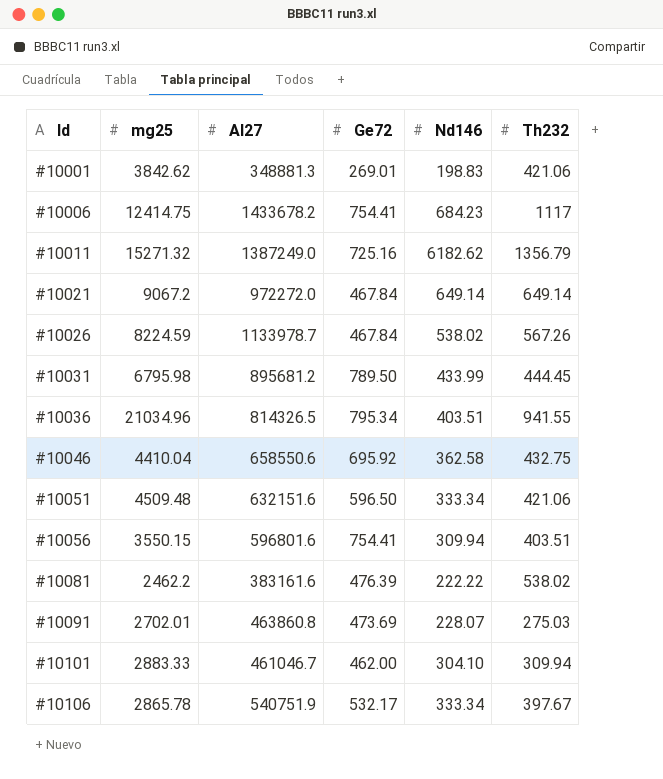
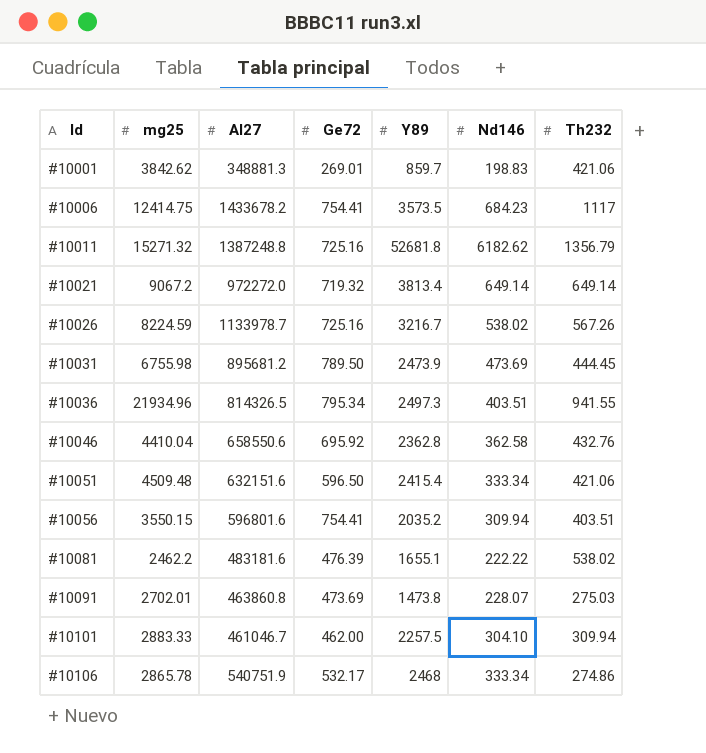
column Y89 | position: none -> 5
#10011 | Al27: 1387249.0 -> 1387248.8
#10021 | Ge72: 467.84 -> 719.32
#10026 | Ge72: 467.84 -> 725.16
#10031 | mg25: 6795.98 -> 6755.98
#10031 | Nd146: 433.99 -> 473.69
#10036 | mg25: 21034.96 -> 21934.96
#10046 | Th232: 432.75 -> 432.76
#10081 | Al27: 383161.6 -> 483181.6
#10106 | Th232: 397.67 -> 274.86

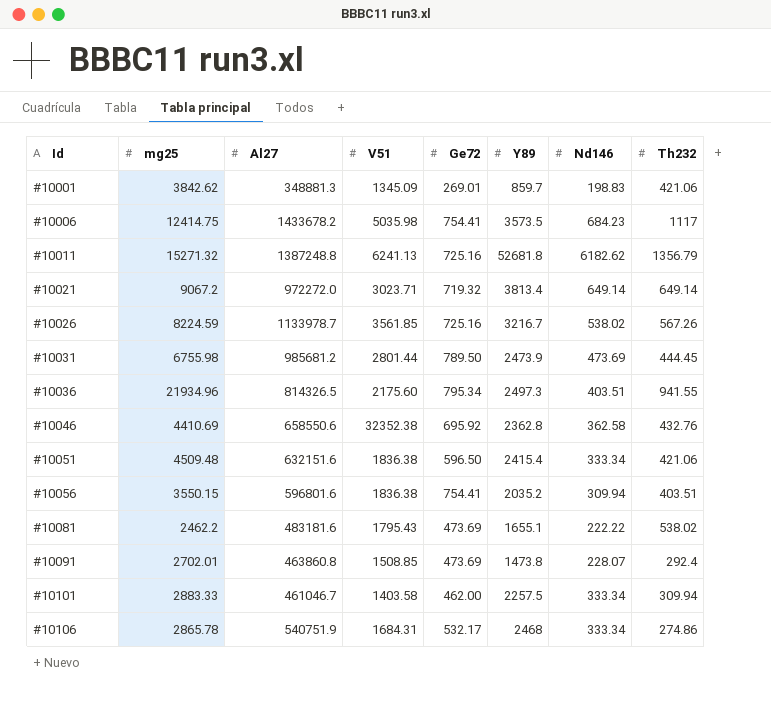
column V51 | position: none -> 4
#10031 | Al27: 895681.2 -> 985681.2
#10046 | mg25: 4410.04 -> 4410.69
#10081 | Ge72: 476.39 -> 473.69
#10091 | Th232: 275.03 -> 292.4
#10101 | Nd146: 304.10 -> 333.34

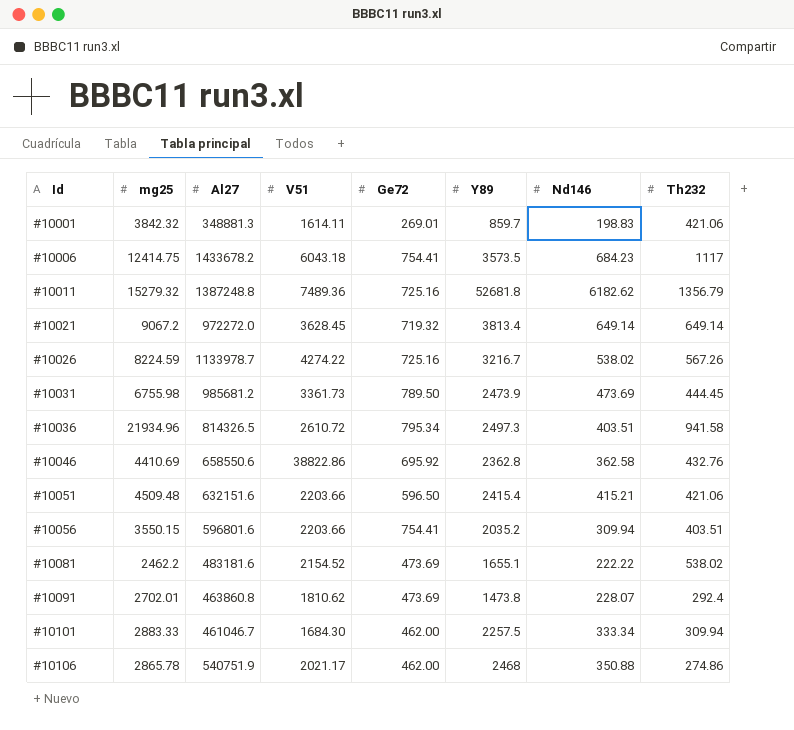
#10001 | mg25: 3842.62 -> 3842.32
#10001 | V51: 1345.09 -> 1614.11
#10006 | V51: 5035.98 -> 6043.18
#10011 | mg25: 15271.32 -> 15279.32
#10011 | V51: 6241.13 -> 7489.36
#10021 | V51: 3023.71 -> 3628.45
#10026 | V51: 3561.85 -> 4274.22
#10031 | V51: 2801.44 -> 3361.73
#10036 | V51: 2175.60 -> 2610.72
#10036 | Th232: 941.55 -> 941.58
#10046 | V51: 32352.38 -> 38822.86
#10051 | V51: 1836.38 -> 2203.66
#10051 | Nd146: 333.34 -> 415.21
#10056 | V51: 1836.38 -> 2203.66
#10081 | V51: 1795.43 -> 2154.52
#10091 | V51: 1508.85 -> 1810.62
#10101 | V51: 1403.58 -> 1684.30
#10106 | V51: 1684.31 -> 2021.17
#10106 | Ge72: 532.17 -> 462.00
#10106 | Nd146: 333.34 -> 350.88

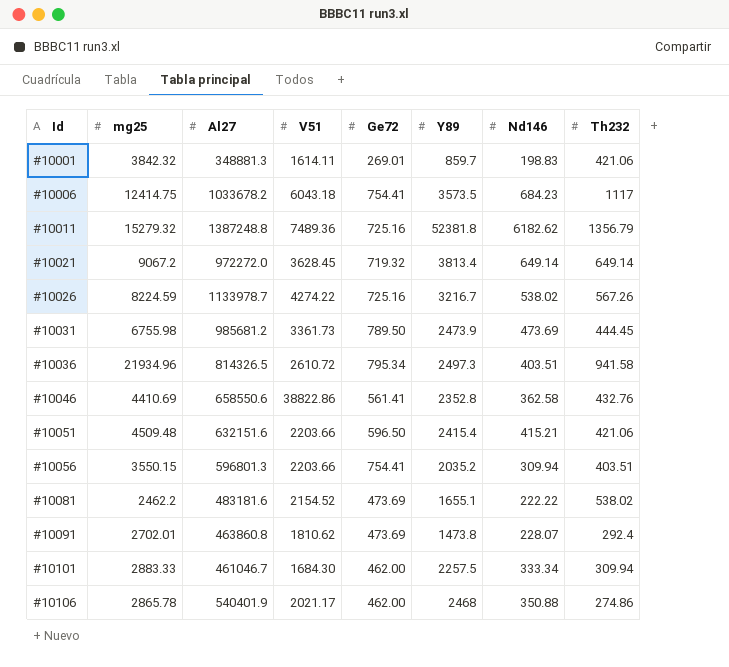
#10006 | Al27: 1433678.2 -> 1033678.2
#10011 | Y89: 52681.8 -> 52381.8
#10046 | Ge72: 695.92 -> 561.41
#10046 | Y89: 2362.8 -> 2352.8
#10056 | Al27: 596801.6 -> 596801.3
#10106 | Al27: 540751.9 -> 540401.9

